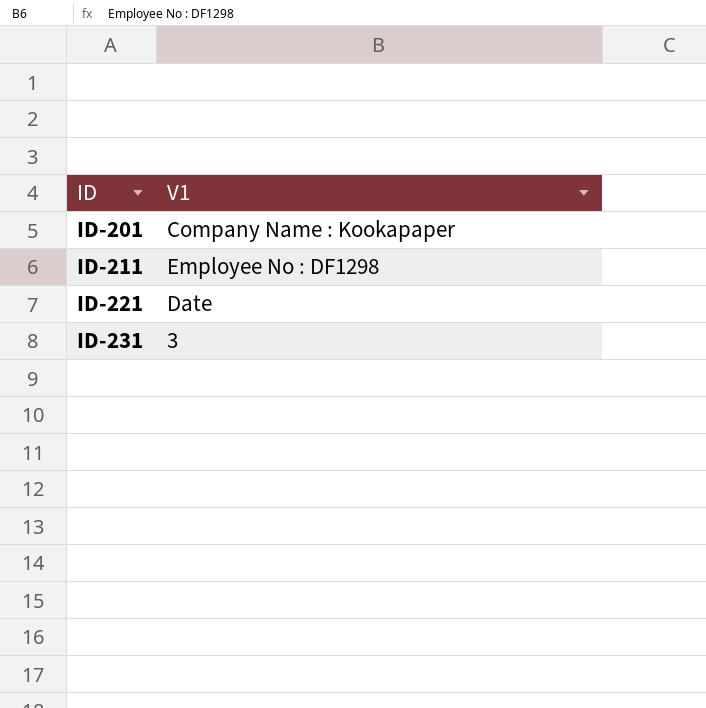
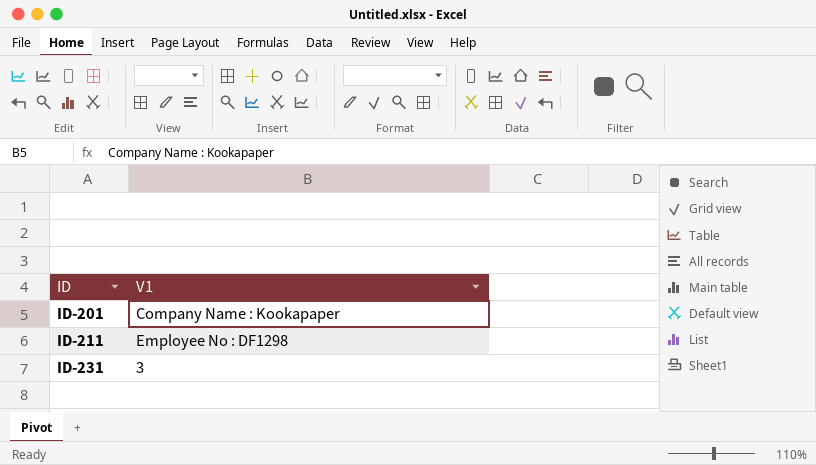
row ID-221: Date -> none

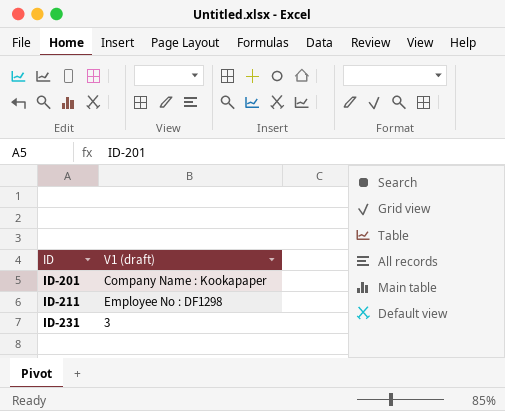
column name: V1 -> V1 (draft)

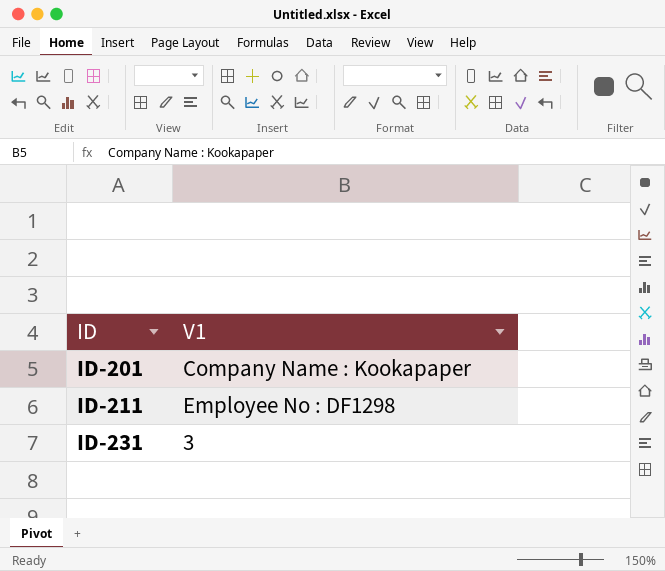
column name: V1 (draft) -> V1

